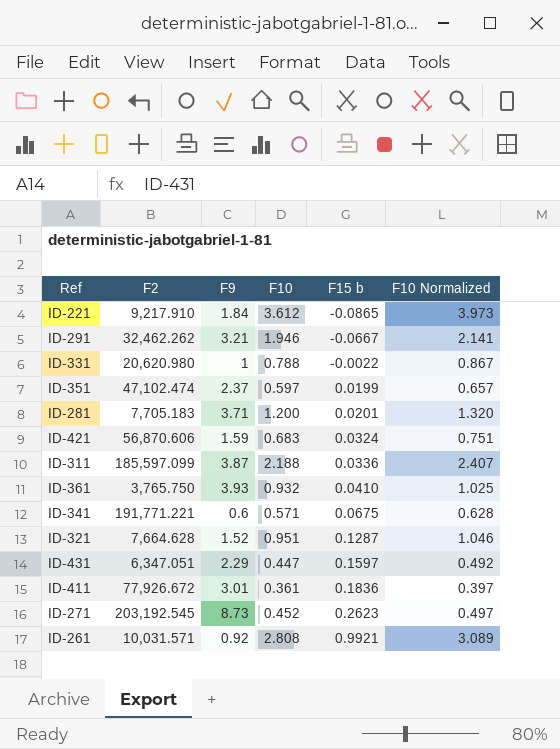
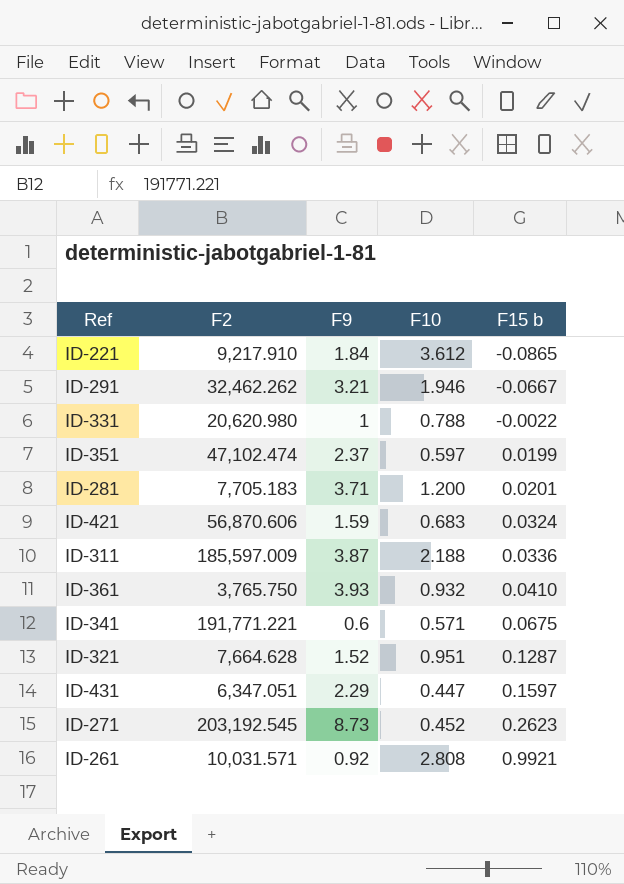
column F10 Normalized | formula: [F10] * 1.1 -> none
row ID-411: 77,926.672 | 3.01 | 0.361 | 0.1836 | 0.397 -> none
ID-311 | F2: 185,597.099 -> 185,597.009

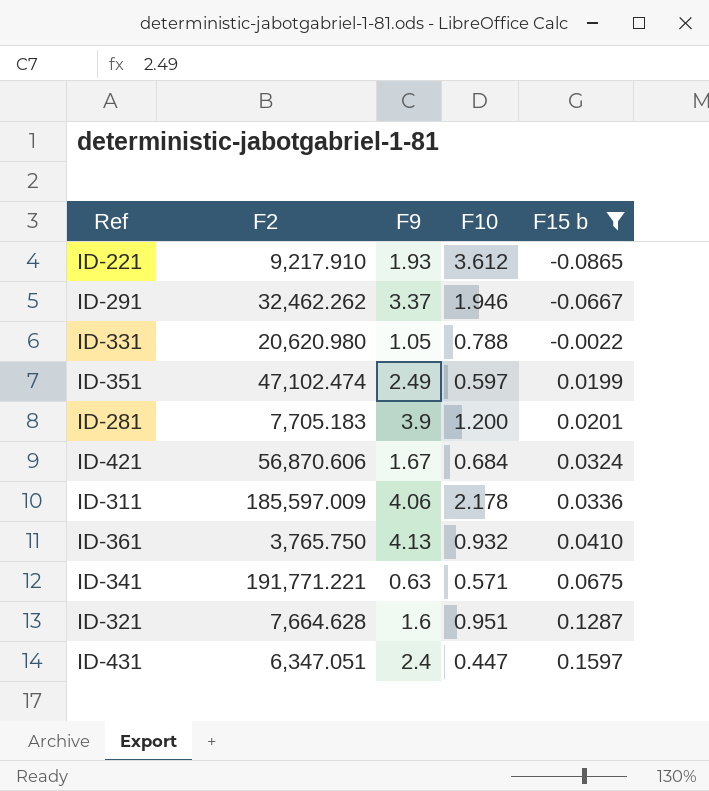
filter: none -> F15 b <= 0.1597
ID-221 | F9: 1.84 -> 1.93
ID-291 | F9: 3.21 -> 3.37
ID-331 | F9: 1 -> 1.05
ID-351 | F9: 2.37 -> 2.49
ID-281 | F9: 3.71 -> 3.9
ID-421 | F9: 1.59 -> 1.67
ID-421 | F10: 0.683 -> 0.684
ID-311 | F9: 3.87 -> 4.06
ID-311 | F10: 2.188 -> 2.178
ID-361 | F9: 3.93 -> 4.13
ID-341 | F9: 0.6 -> 0.63
ID-321 | F9: 1.52 -> 1.6
ID-431 | F9: 2.29 -> 2.4

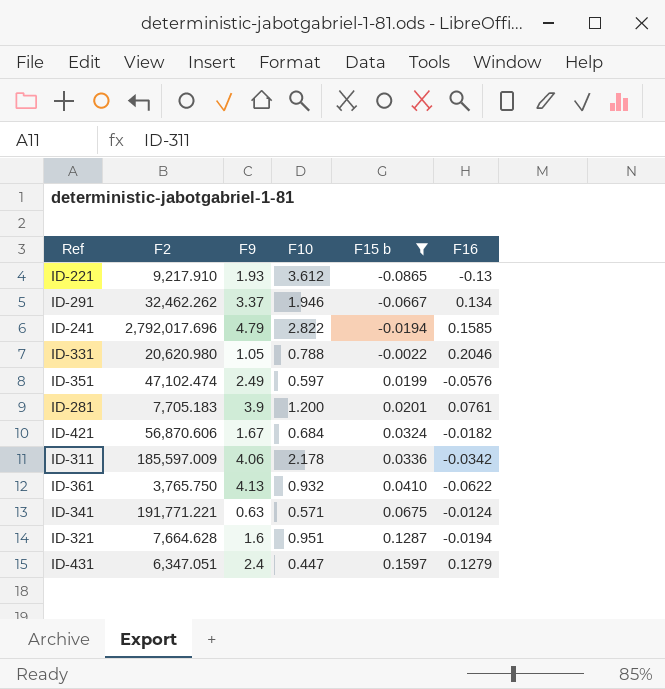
column F16 | position: none -> 6
row ID-241: none -> 2,792,017.696 | 4.79 | 2.822 | -0.0194 | 0.1585

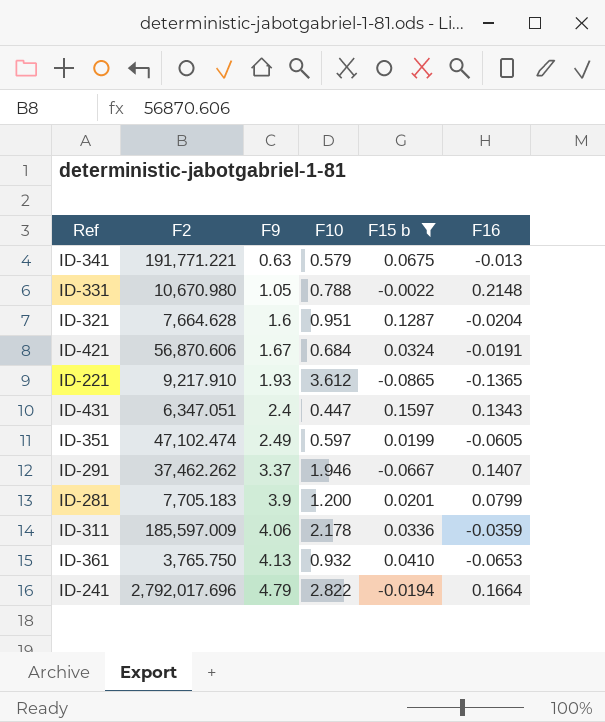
row order: F15 b ascending -> F9 ascending
ID-341 | F10: 0.571 -> 0.579
ID-341 | F16: -0.0124 -> -0.013
ID-331 | F2: 20,620.980 -> 10,670.980
ID-331 | F16: 0.2046 -> 0.2148
ID-321 | F16: -0.0194 -> -0.0204
ID-421 | F16: -0.0182 -> -0.0191
ID-221 | F16: -0.13 -> -0.1365
ID-431 | F16: 0.1279 -> 0.1343
ID-351 | F16: -0.0576 -> -0.0605
ID-291 | F2: 32,462.262 -> 37,462.262
ID-291 | F16: 0.134 -> 0.1407
ID-281 | F16: 0.0761 -> 0.0799
ID-311 | F16: -0.0342 -> -0.0359
ID-361 | F16: -0.0622 -> -0.0653
ID-241 | F16: 0.1585 -> 0.1664

